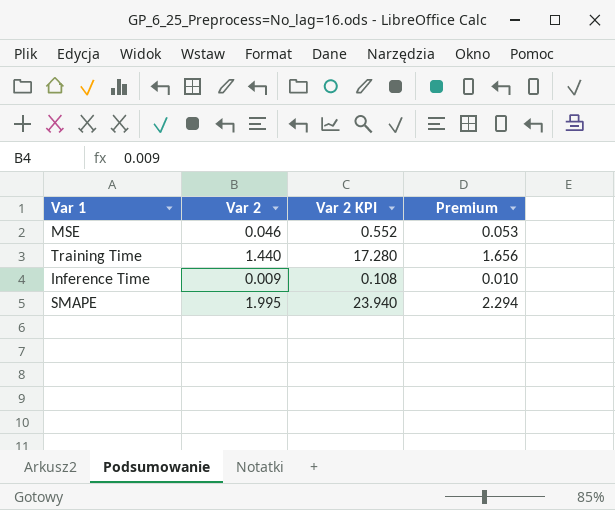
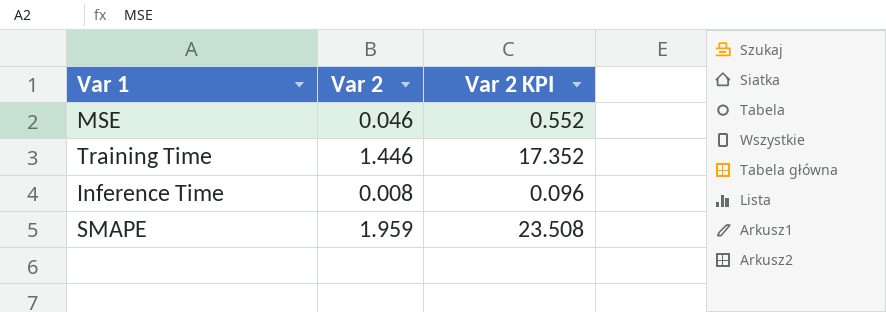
column Premium | formula: [Var 2] * 1.15 -> none
Training Time | Var 2: 1.440 -> 1.446
Training Time | Var 2 KPI: 17.280 -> 17.352
Inference Time | Var 2: 0.009 -> 0.008
Inference Time | Var 2 KPI: 0.108 -> 0.096
SMAPE | Var 2: 1.995 -> 1.959
SMAPE | Var 2 KPI: 23.940 -> 23.508

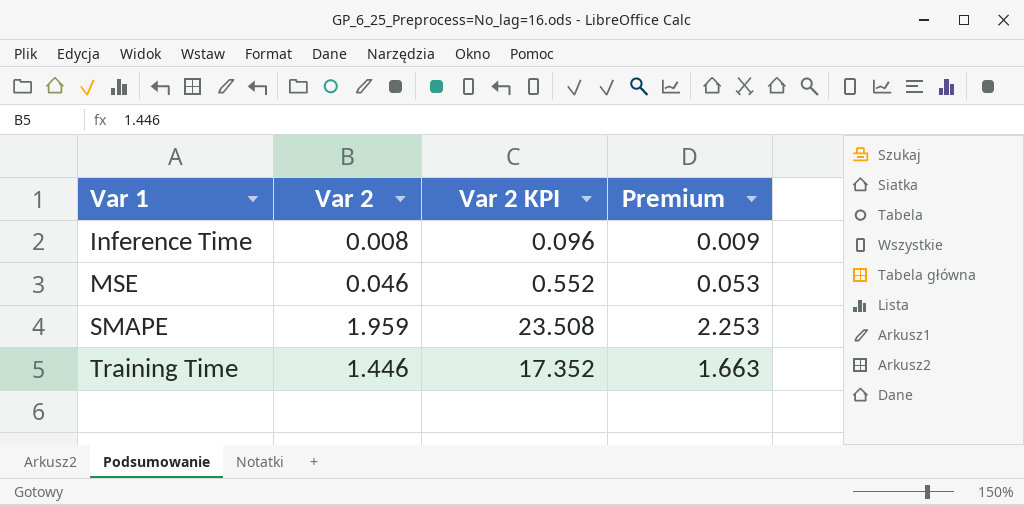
row order: none -> Var 1 ascending
column Premium | formula: none -> [Var 2] * 1.15

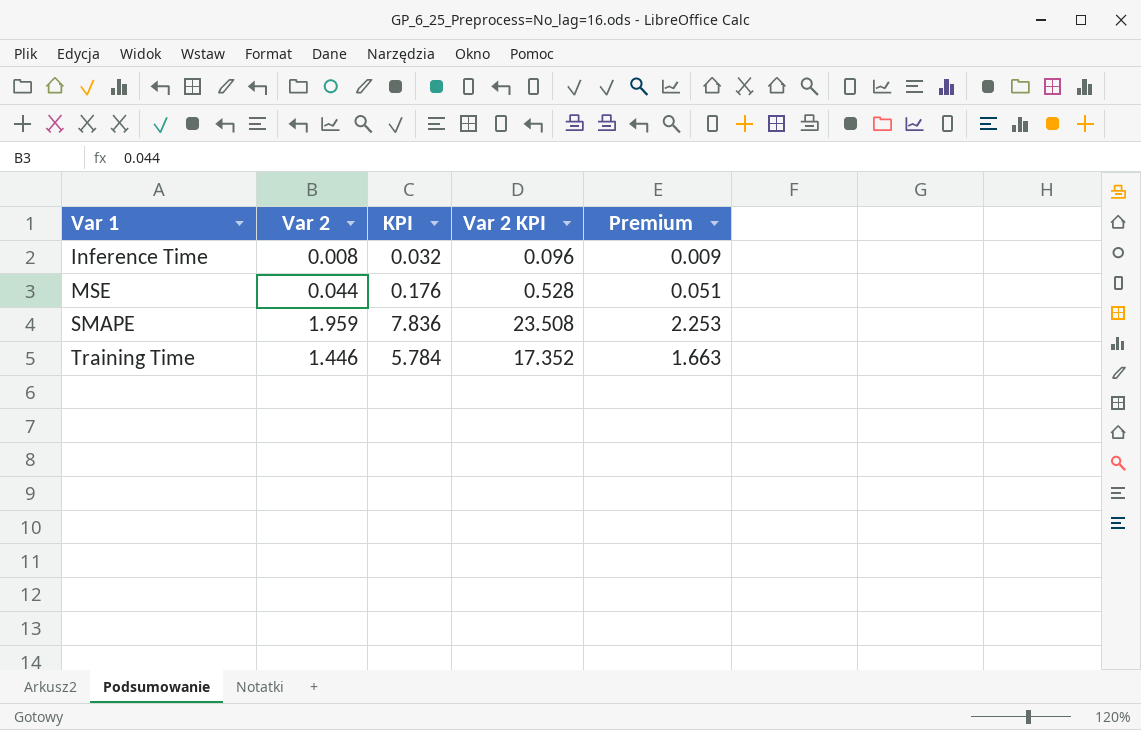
column KPI | formula: none -> [Var 2] * 4
MSE | Var 2: 0.046 -> 0.044
MSE | Var 2 KPI: 0.552 -> 0.528
MSE | Premium: 0.053 -> 0.051

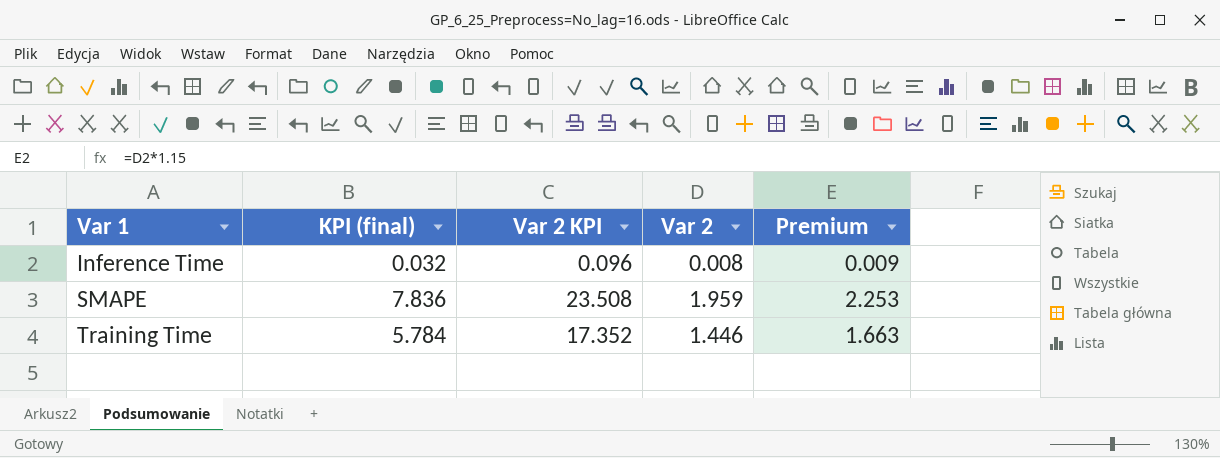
column name: KPI -> KPI (final)
column Var 2 | position: 2 -> 4
row MSE: 0.044 | 0.176 | 0.528 | 0.051 -> none

